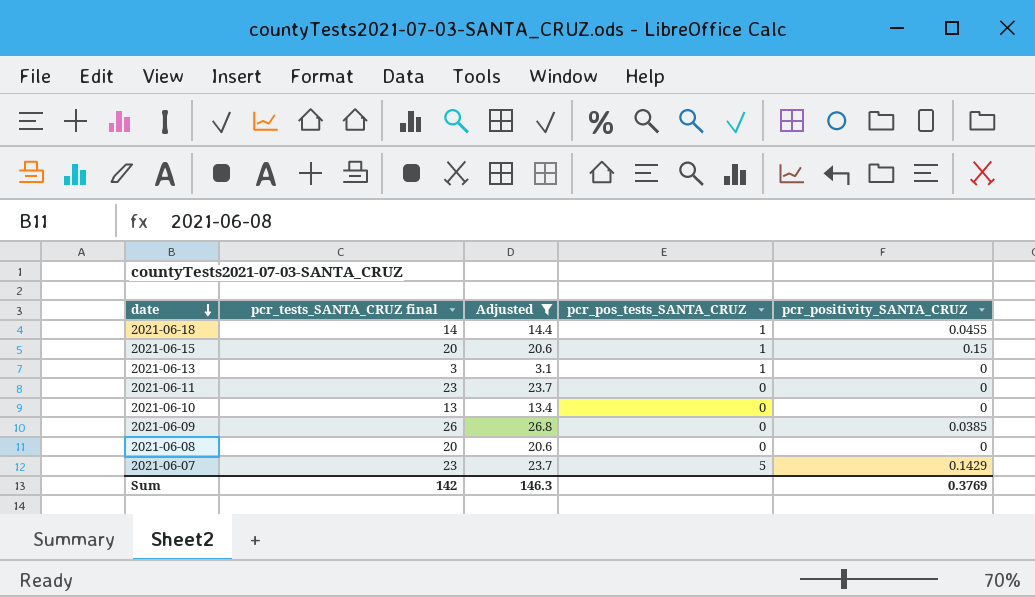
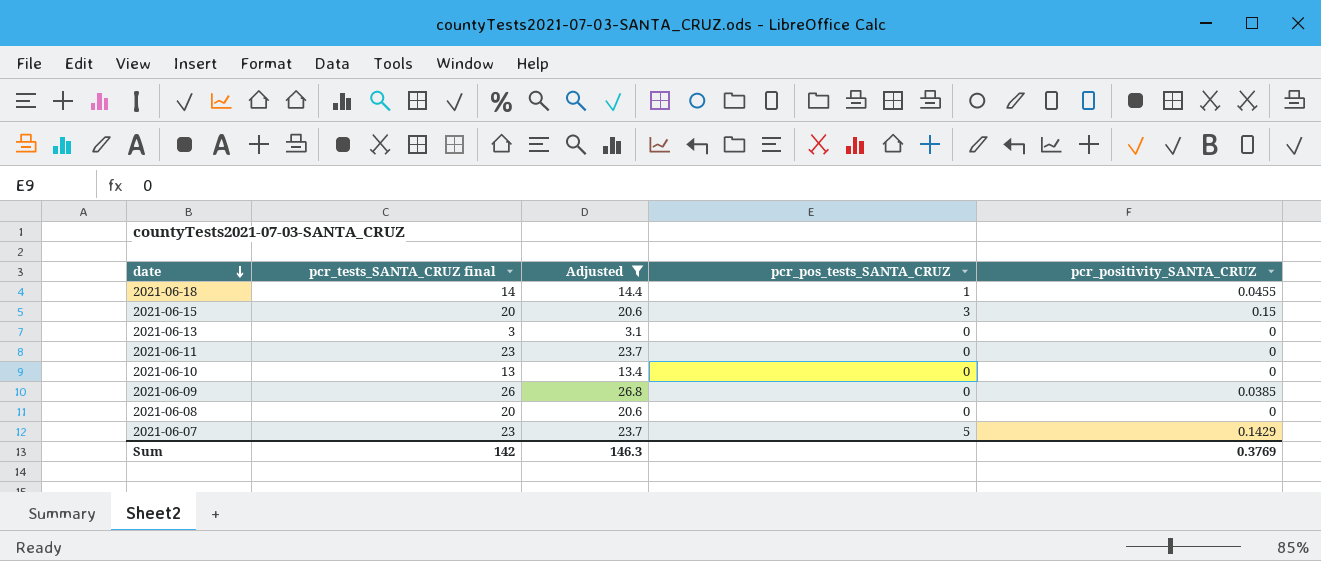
2021-06-15 | pcr_pos_tests_SANTA_CRUZ: 1 -> 3
2021-06-13 | pcr_pos_tests_SANTA_CRUZ: 1 -> 0

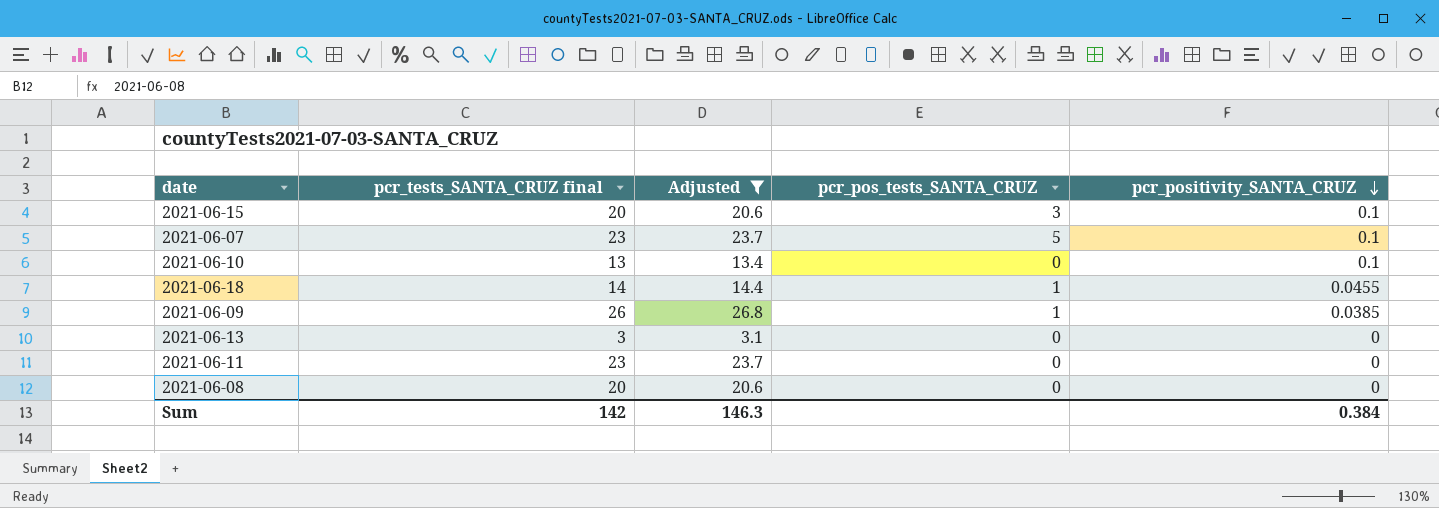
row order: date descending -> pcr_positivity_SANTA_CRUZ descending
2021-06-15 | pcr_positivity_SANTA_CRUZ: 0.15 -> 0.1
2021-06-07 | pcr_positivity_SANTA_CRUZ: 0.1429 -> 0.1
2021-06-10 | pcr_positivity_SANTA_CRUZ: 0 -> 0.1
2021-06-09 | pcr_pos_tests_SANTA_CRUZ: 0 -> 1
Sum | pcr_positivity_SANTA_CRUZ: 0.3769 -> 0.384

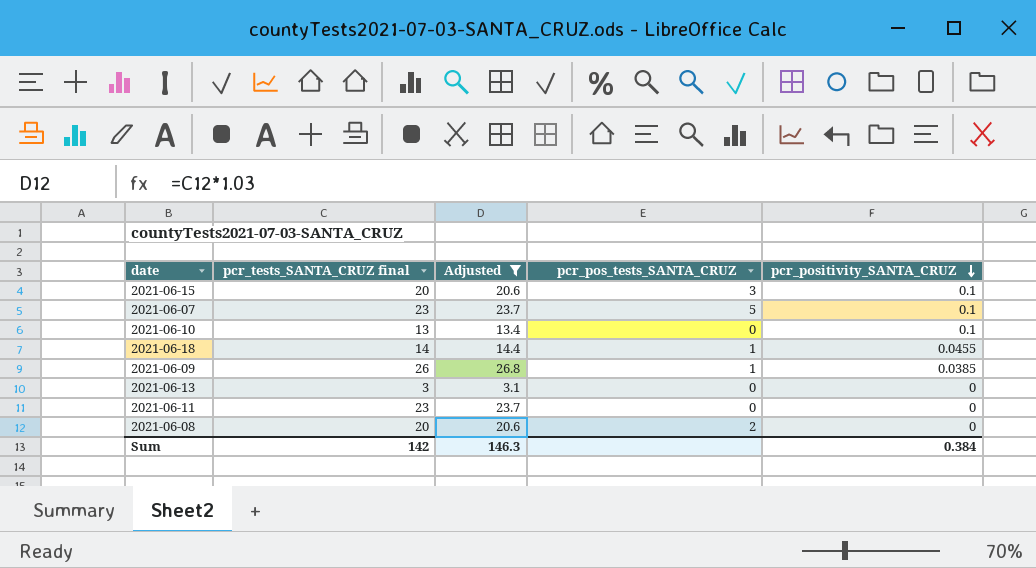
2021-06-08 | pcr_pos_tests_SANTA_CRUZ: 0 -> 2

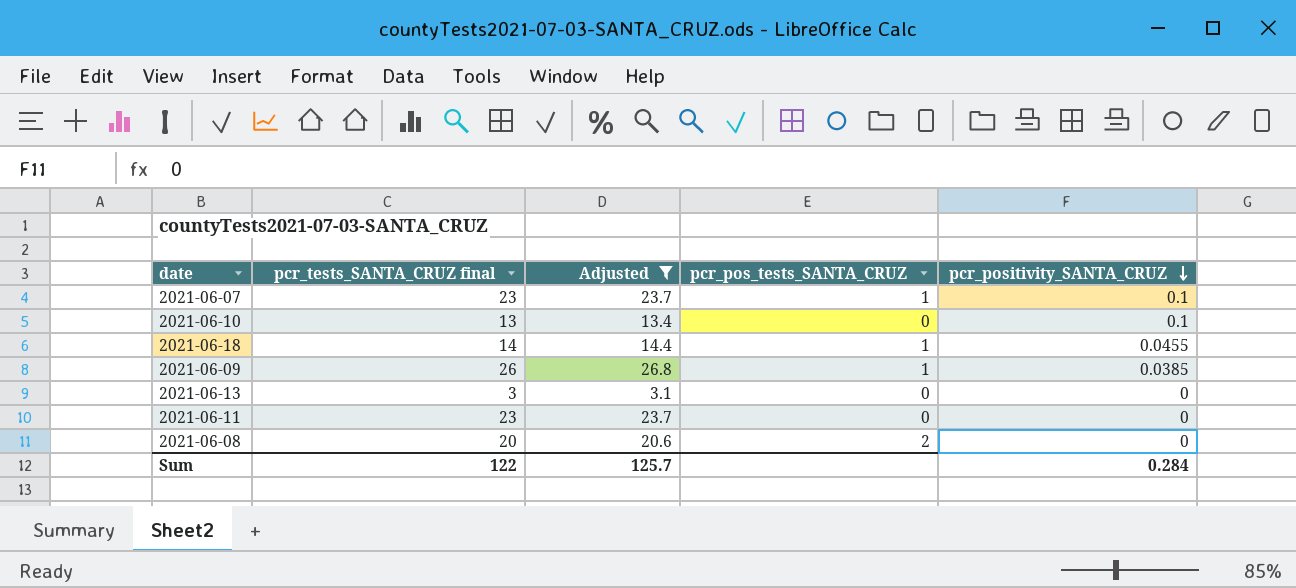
row 2021-06-15: 20 | 20.6 | 3 | 0.1 -> none
2021-06-07 | pcr_pos_tests_SANTA_CRUZ: 5 -> 1
Sum | pcr_tests_SANTA_CRUZ final: 142 -> 122
Sum | Adjusted: 146.3 -> 125.7
Sum | pcr_positivity_SANTA_CRUZ: 0.384 -> 0.284

